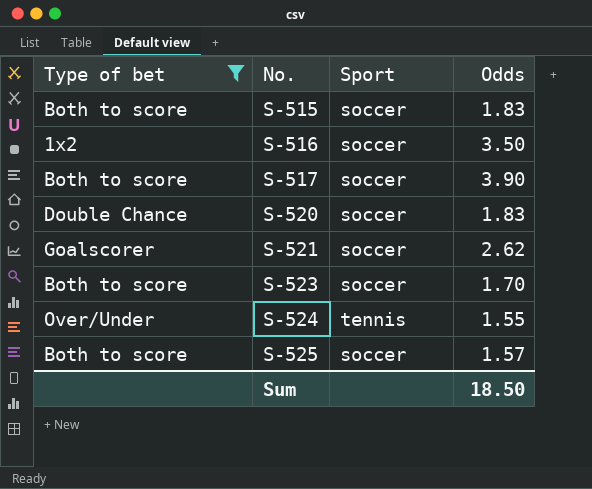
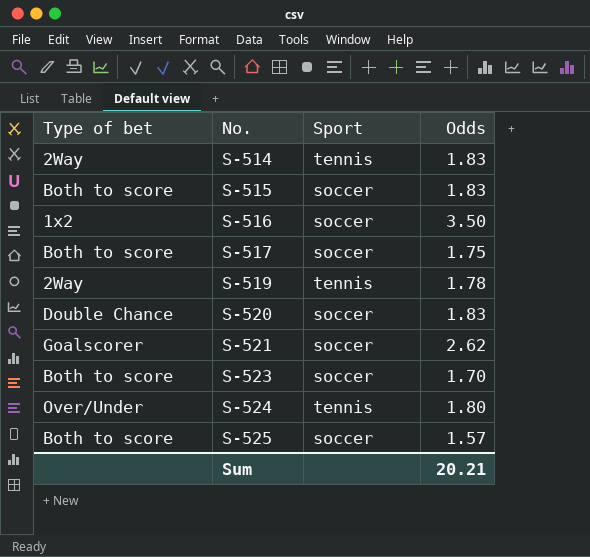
filter: Type of bet != 2Way -> none
S-517 | Odds: 3.90 -> 1.75
S-524 | Odds: 1.55 -> 1.80
Sum | Odds: 18.50 -> 20.21

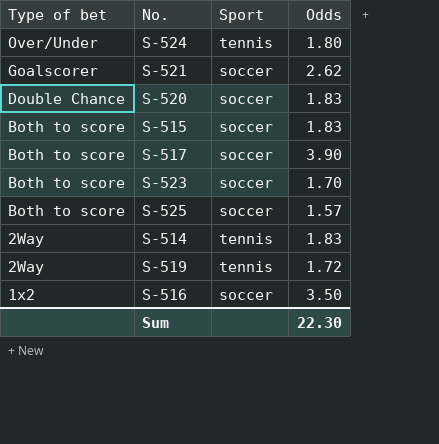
row order: No. ascending -> Type of bet descending
S-517 | Odds: 1.75 -> 3.90
S-519 | Odds: 1.78 -> 1.72
Sum | Odds: 20.21 -> 22.30

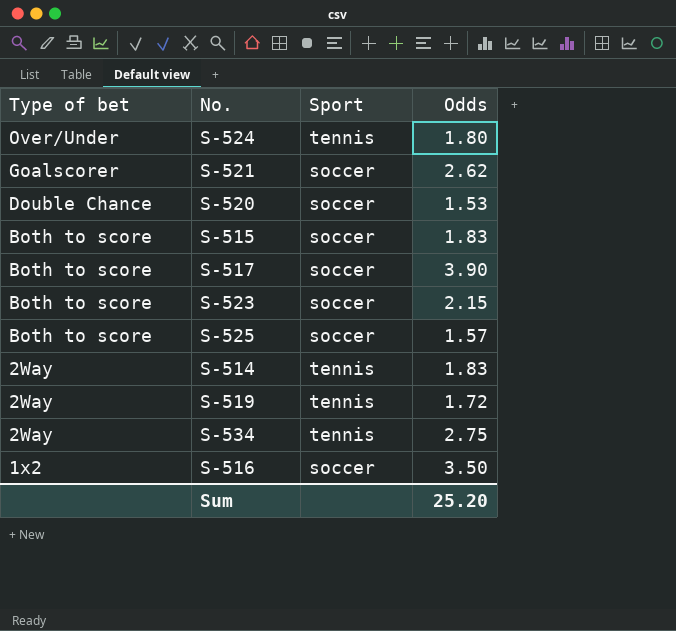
S-520 | Odds: 1.83 -> 1.53
S-523 | Odds: 1.70 -> 2.15
row S-534: none -> 2Way | tennis | 2.75
Sum | Odds: 22.30 -> 25.20

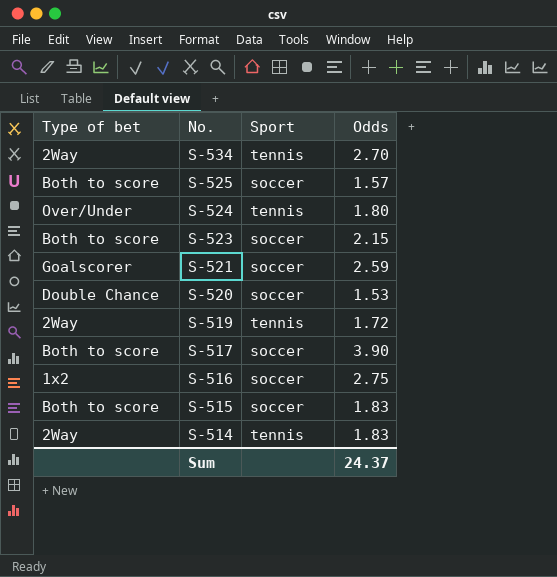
row order: Type of bet descending -> No. descending
S-534 | Odds: 2.75 -> 2.70
S-521 | Odds: 2.62 -> 2.59
S-516 | Odds: 3.50 -> 2.75
Sum | Odds: 25.20 -> 24.37

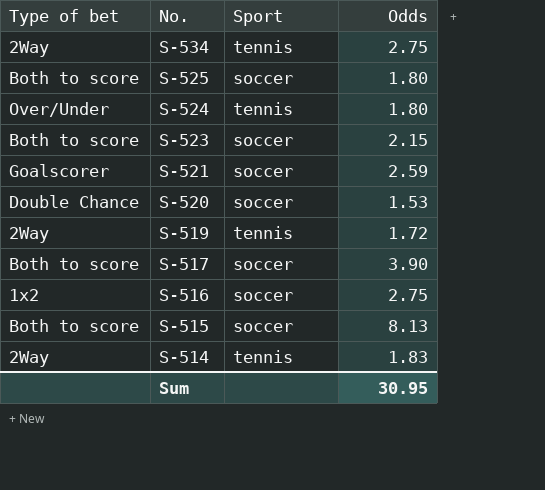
S-534 | Odds: 2.70 -> 2.75
S-525 | Odds: 1.57 -> 1.80
S-515 | Odds: 1.83 -> 8.13
Sum | Odds: 24.37 -> 30.95

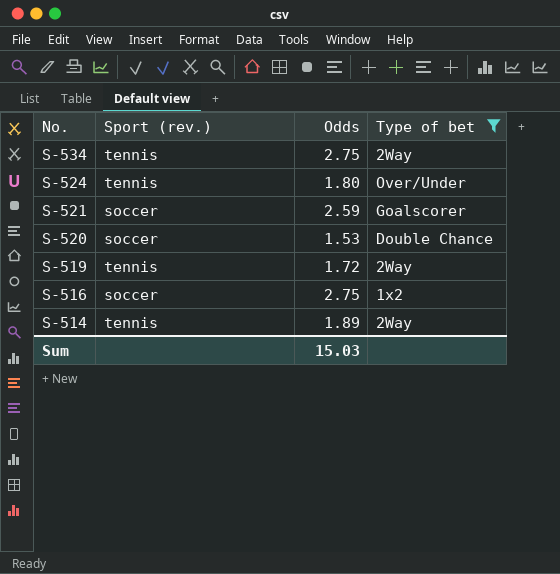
filter: none -> Type of bet != Both to score
column name: Sport -> Sport (rev.)
column Type of bet | position: 1 -> 4
S-514 | Odds: 1.83 -> 1.89
Sum | Odds: 30.95 -> 15.03

